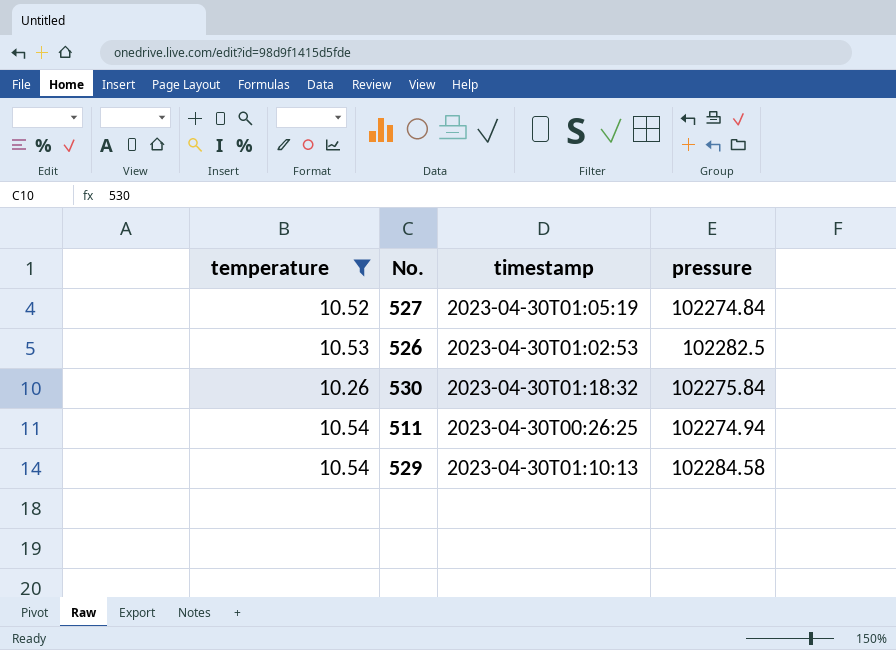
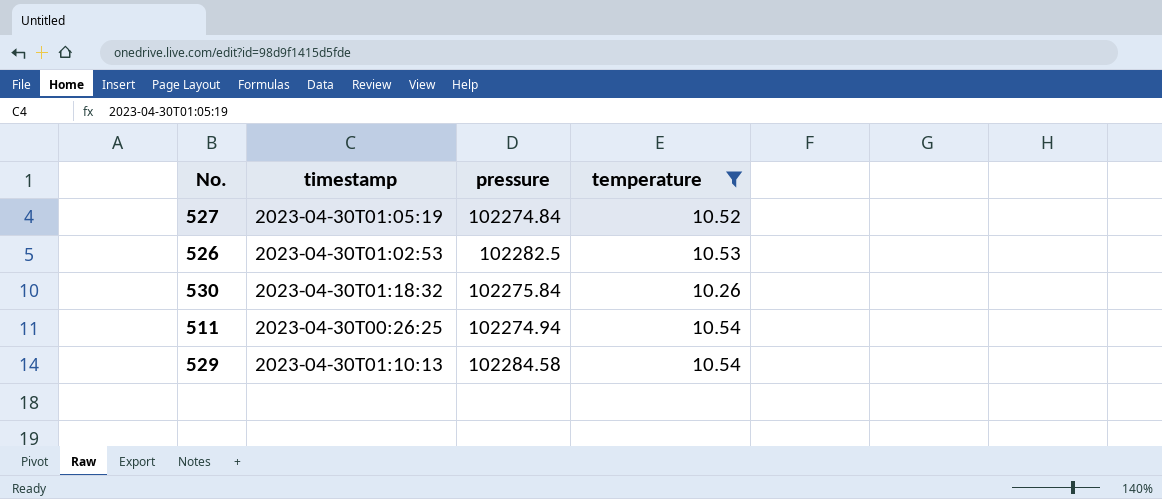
column temperature | position: 1 -> 4

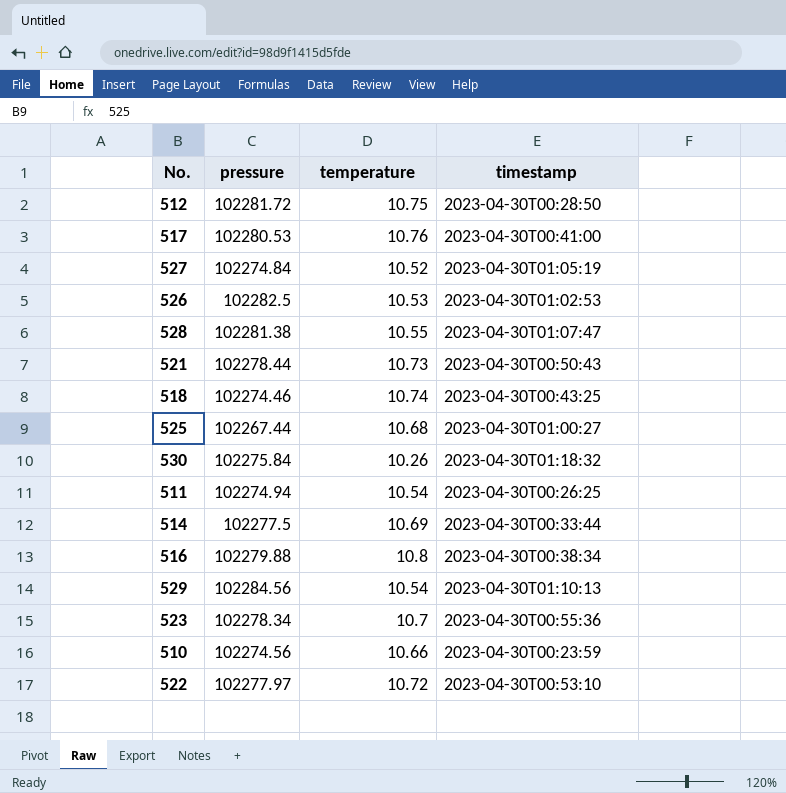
filter: temperature <= 10.54 -> none
column timestamp | position: 2 -> 4
529 | pressure: 102284.58 -> 102284.56

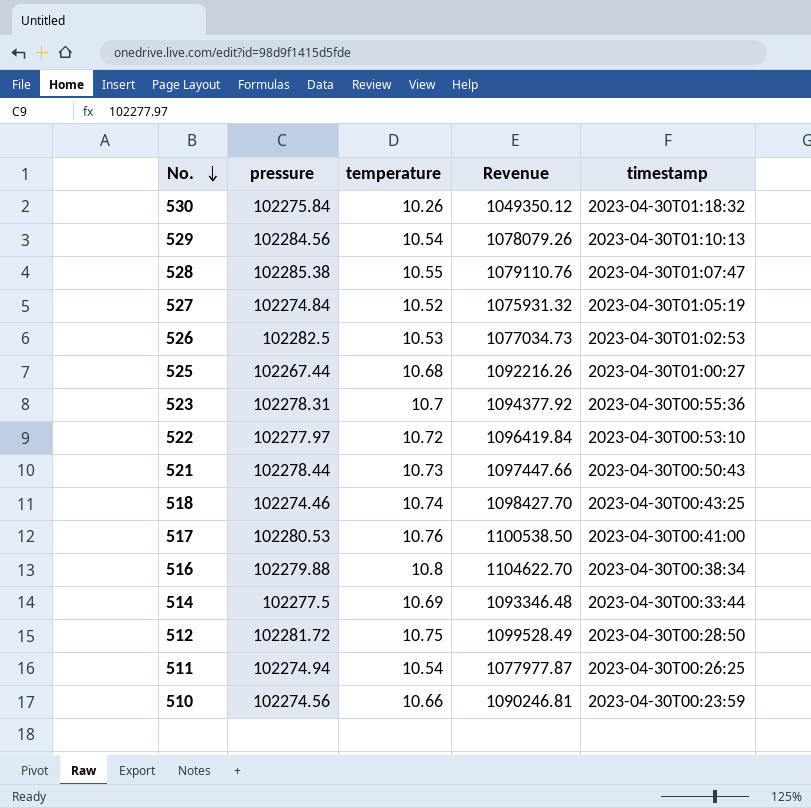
row order: none -> No. descending
column Revenue | formula: none -> [pressure] * [temperature]
528 | pressure: 102281.38 -> 102285.38
523 | pressure: 102278.34 -> 102278.31

